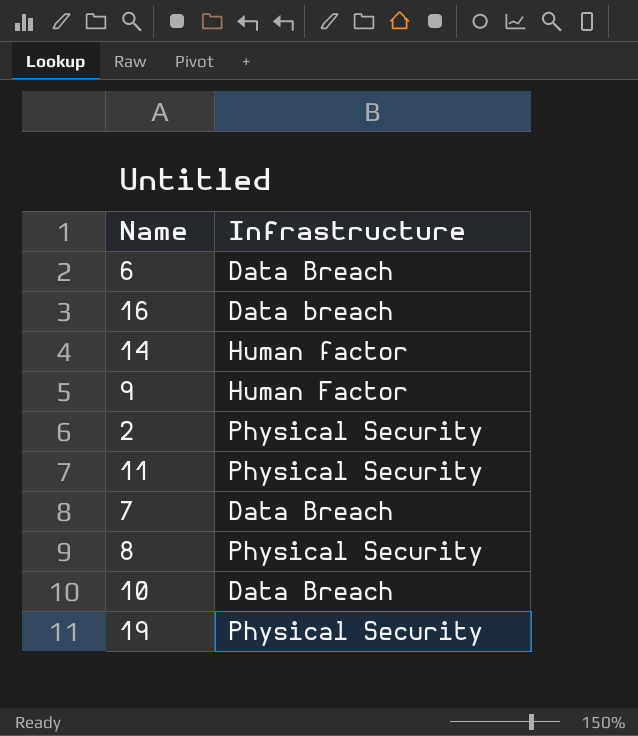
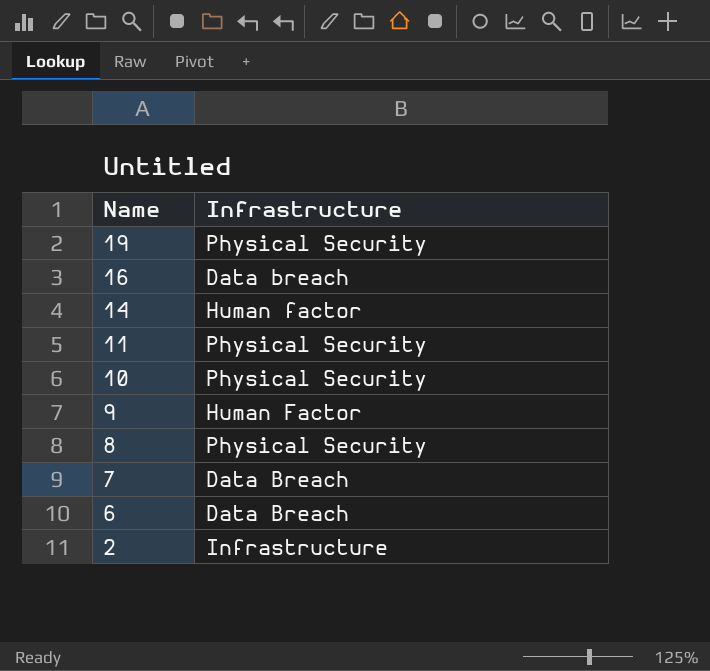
row order: none -> Name descending
10 | Infrastructure: Data Breach -> Physical Security
2 | Infrastructure: Physical Security -> Infrastructure

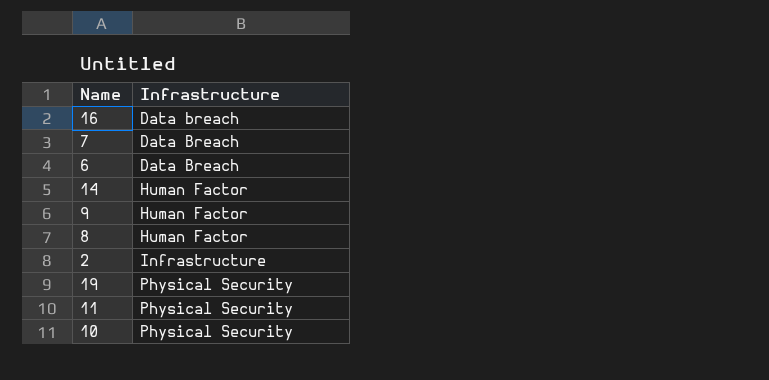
row order: Name descending -> Infrastructure ascending
14 | Infrastructure: Human factor -> Human Factor
8 | Infrastructure: Physical Security -> Human Factor

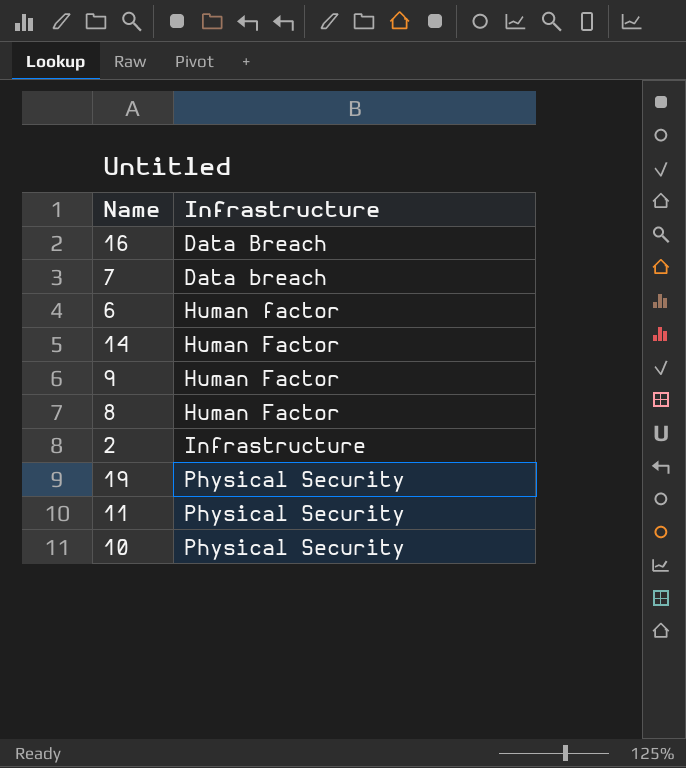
16 | Infrastructure: Data breach -> Data Breach
7 | Infrastructure: Data Breach -> Data breach
6 | Infrastructure: Data Breach -> Human factor

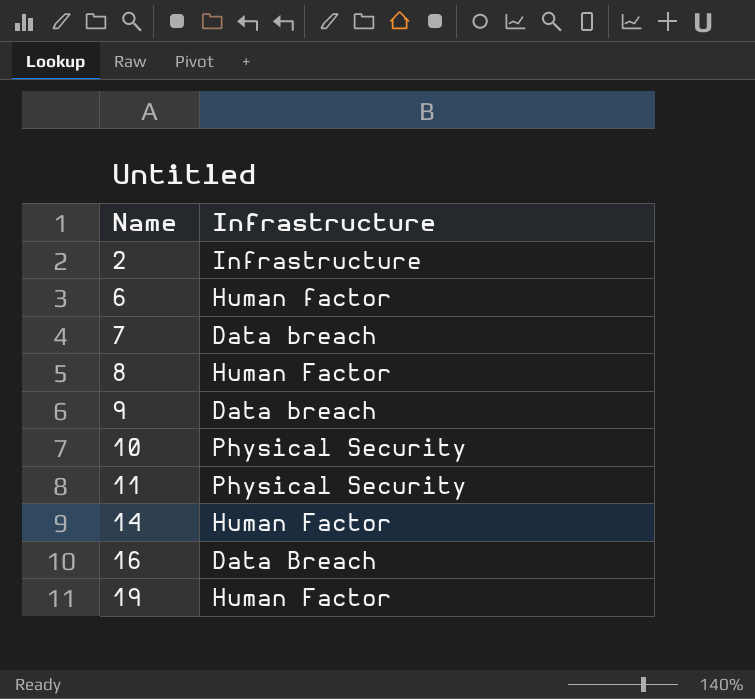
row order: Infrastructure ascending -> Name ascending
9 | Infrastructure: Human Factor -> Data breach
19 | Infrastructure: Physical Security -> Human Factor

